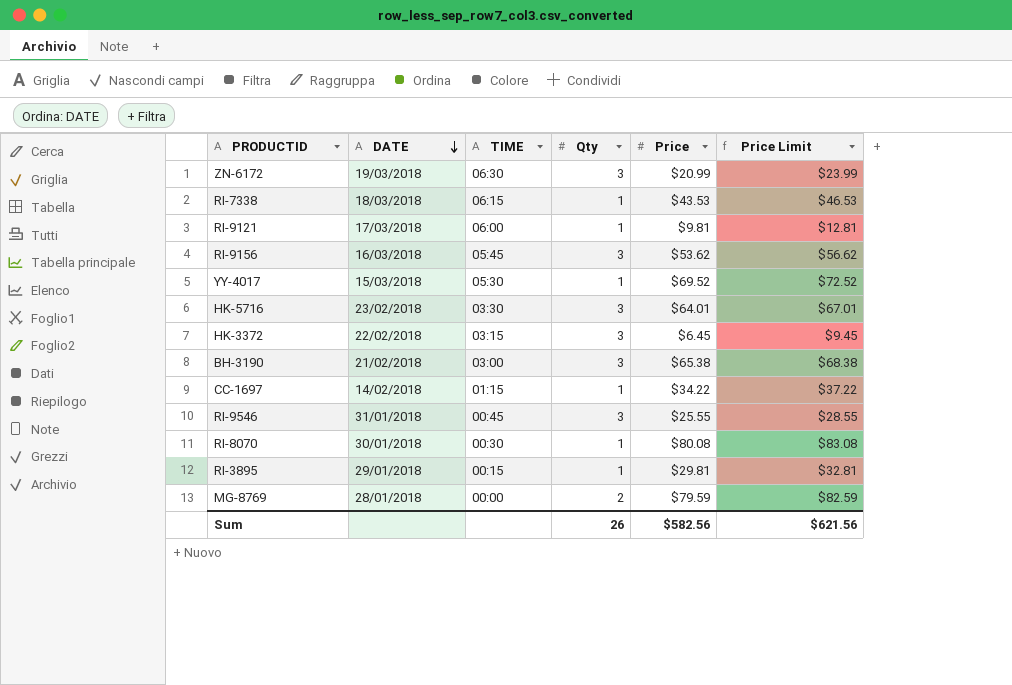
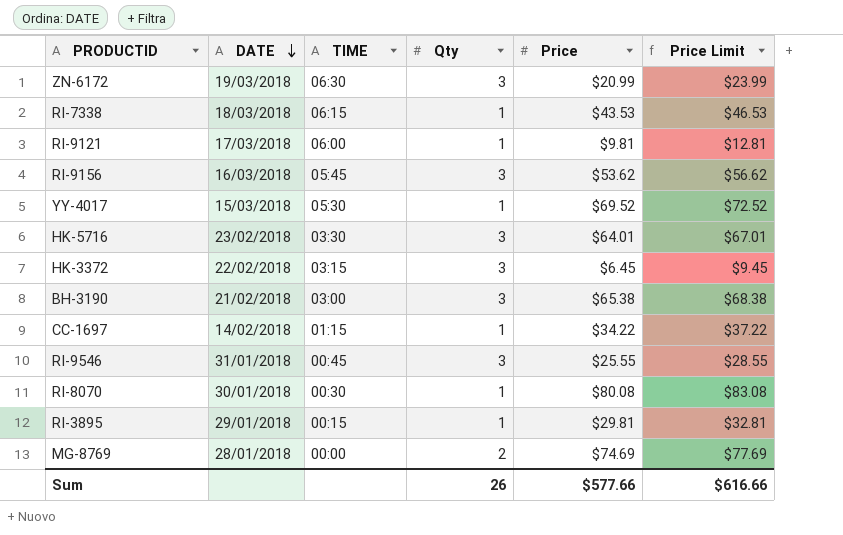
MG-8769 | Price: $79.59 -> $74.69
MG-8769 | Price Limit: $82.59 -> $77.69
Sum | Price: $582.56 -> $577.66
Sum | Price Limit: $621.56 -> $616.66

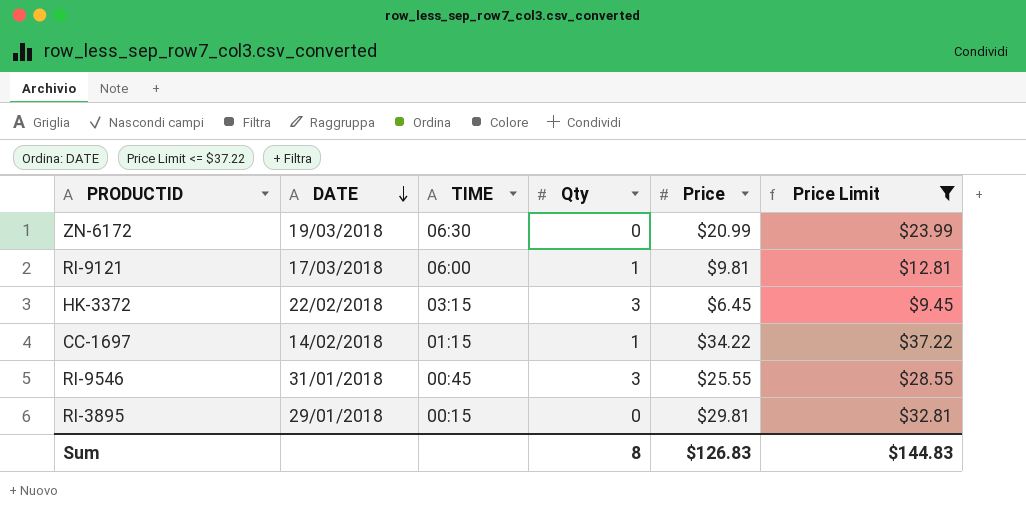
filter: none -> Price Limit <= $37.22
ZN-6172 | Qty: 3 -> 0
RI-3895 | Qty: 1 -> 0
Sum | Qty: 26 -> 8
Sum | Price: $577.66 -> $126.83
Sum | Price Limit: $616.66 -> $144.83

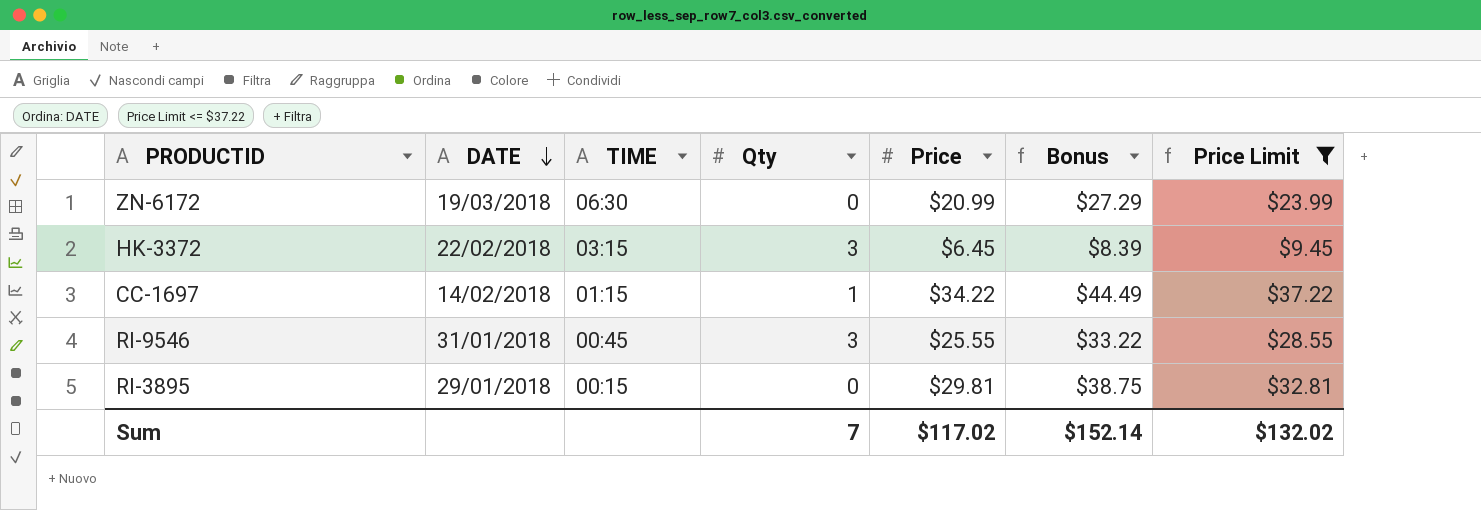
column Bonus | formula: none -> [Price] * 1.3
row RI-9121: 17/03/2018 | 06:00 | 1 | $9.81 | $12.81 -> none
Sum | Qty: 8 -> 7
Sum | Price: $126.83 -> $117.02
Sum | Price Limit: $144.83 -> $132.02

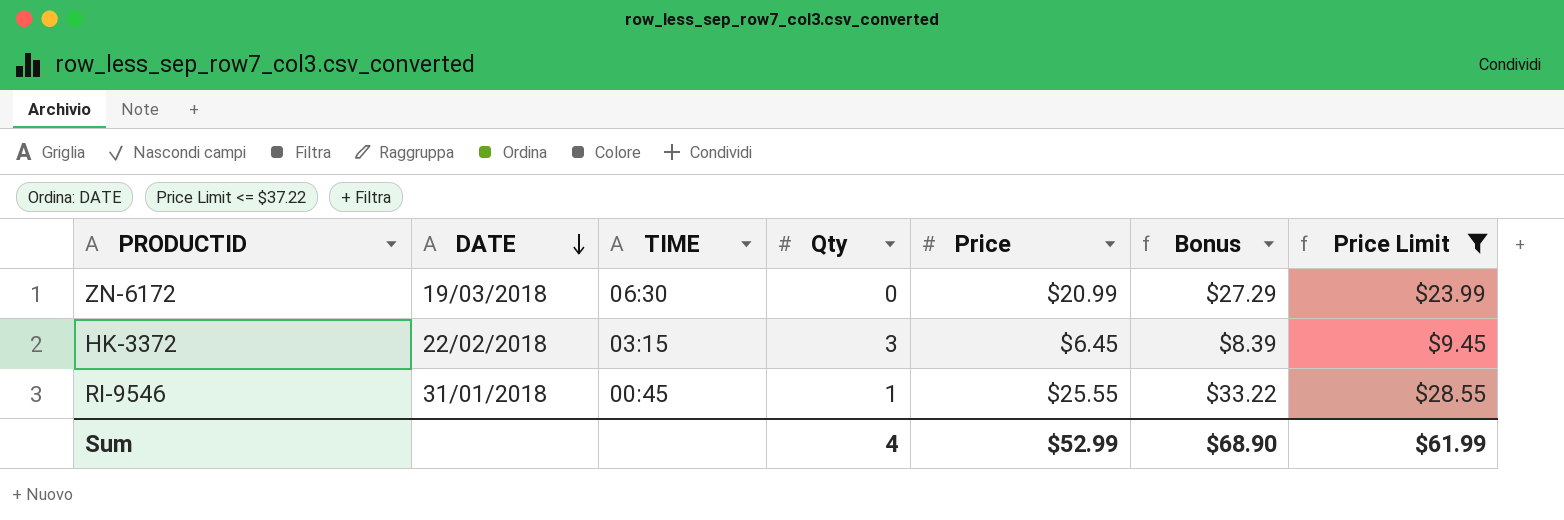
row CC-1697: 14/02/2018 | 01:15 | 1 | $34.22 | $44.49 | $37.22 -> none
row RI-3895: 29/01/2018 | 00:15 | 0 | $29.81 | $38.75 | $32.81 -> none
RI-9546 | Qty: 3 -> 1
Sum | Qty: 7 -> 4
Sum | Price: $117.02 -> $52.99
Sum | Bonus: $152.14 -> $68.90
Sum | Price Limit: $132.02 -> $61.99

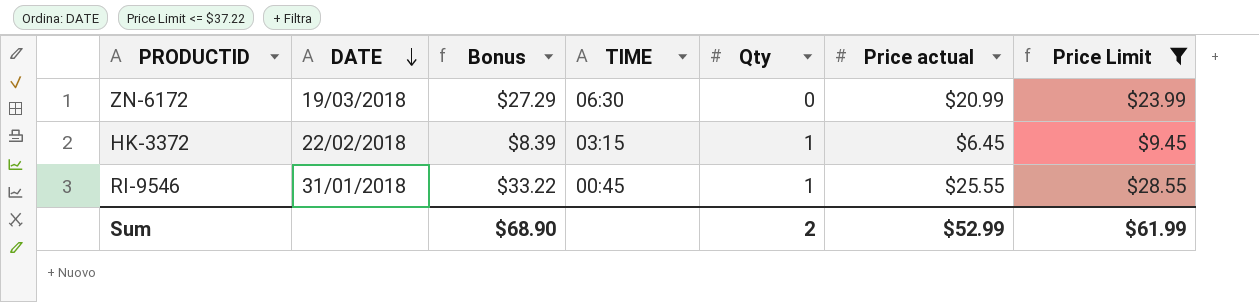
column Bonus | position: 6 -> 3
column name: Price -> Price actual
HK-3372 | Qty: 3 -> 1
Sum | Qty: 4 -> 2

